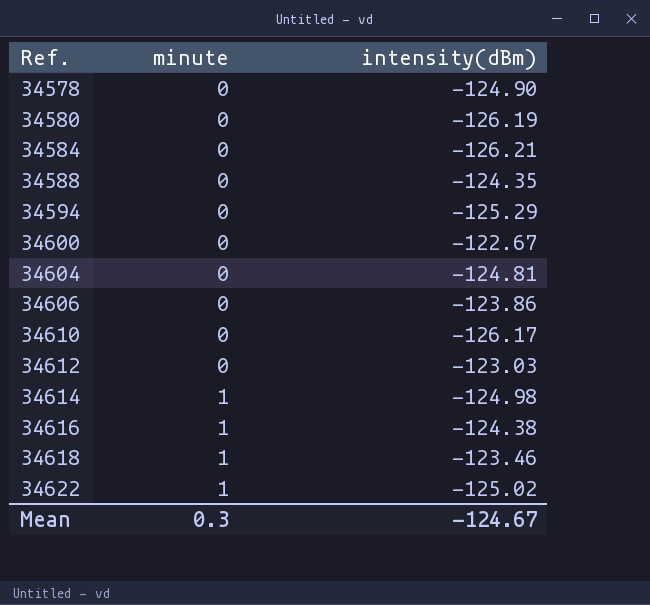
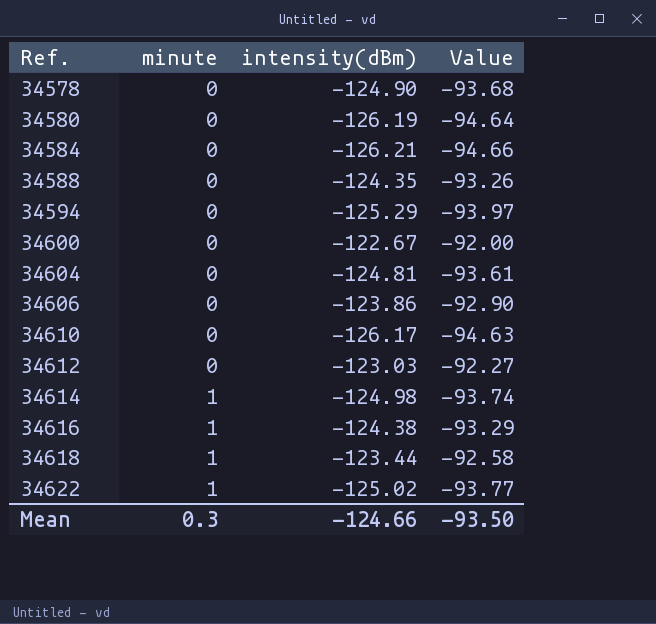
column Value | formula: none -> [intensity(dBm)] * 0.75
34618 | intensity(dBm): -123.46 -> -123.44
Mean | intensity(dBm): -124.67 -> -124.66

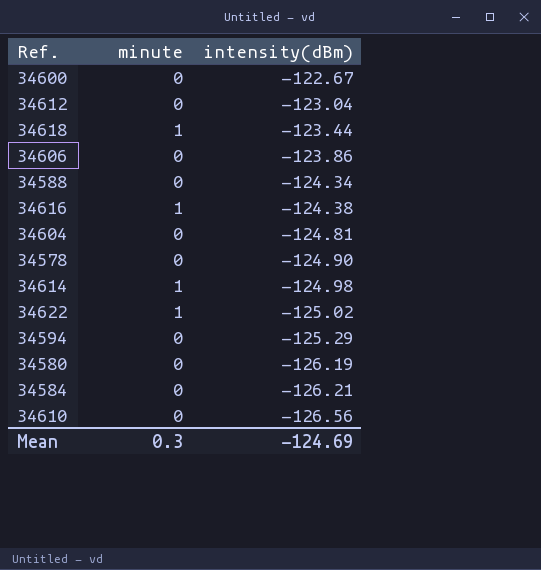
row order: Ref. ascending -> intensity(dBm) descending
column Value | formula: [intensity(dBm)] * 0.75 -> none
34612 | intensity(dBm): -123.03 -> -123.04
34588 | intensity(dBm): -124.35 -> -124.34
34610 | intensity(dBm): -126.17 -> -126.56
Mean | intensity(dBm): -124.66 -> -124.69

